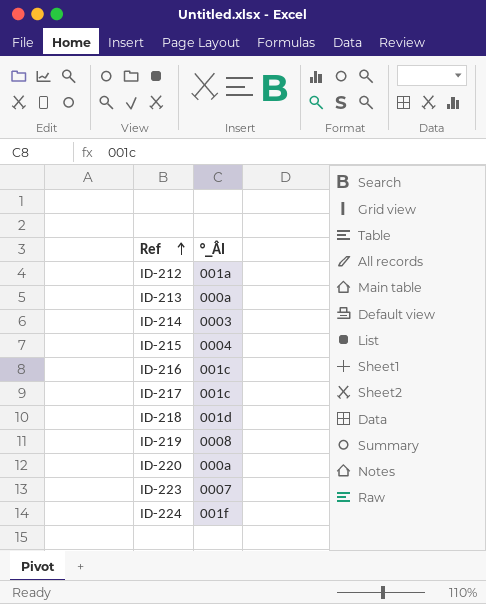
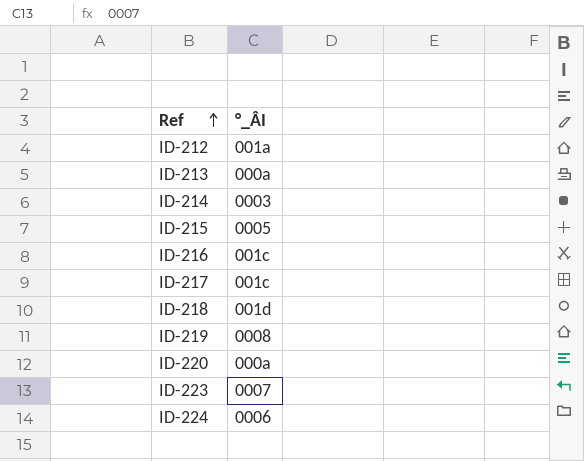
ID-215 | °_ÂI: 0004 -> 0005
ID-224 | °_ÂI: 001f -> 0006

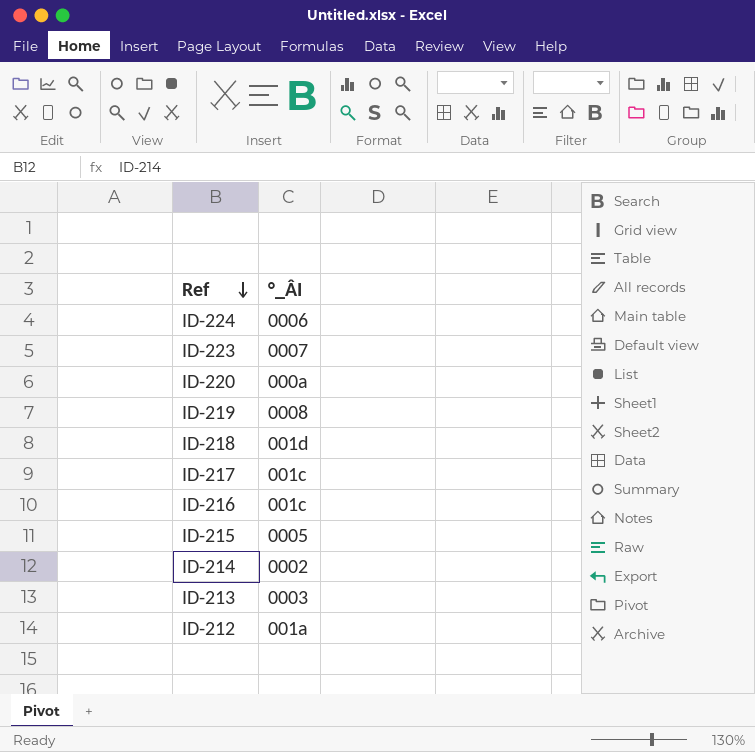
row order: Ref ascending -> Ref descending
ID-214 | °_ÂI: 0003 -> 0002
ID-213 | °_ÂI: 000a -> 0003

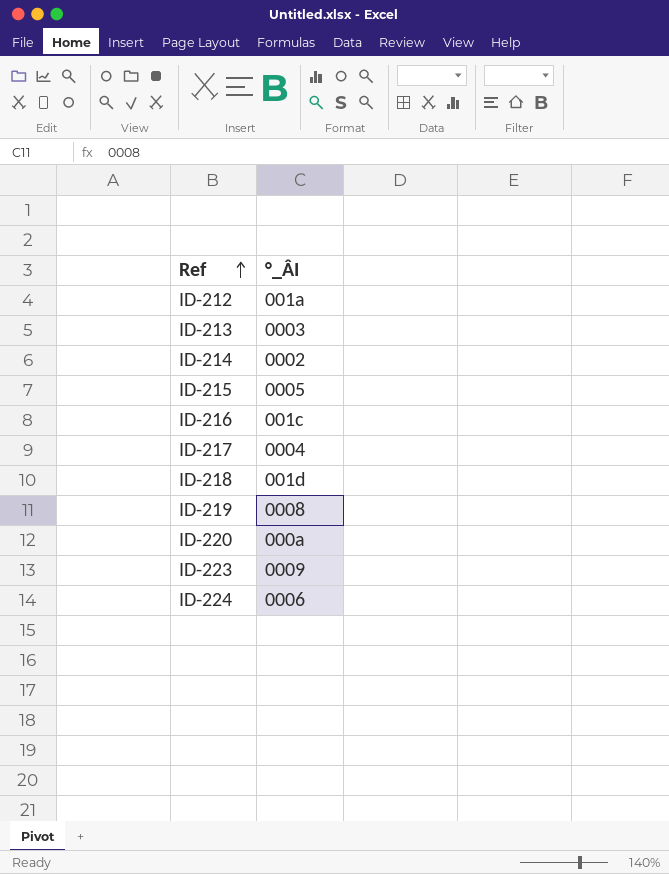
row order: Ref descending -> Ref ascending
ID-217 | °_ÂI: 001c -> 0004
ID-223 | °_ÂI: 0007 -> 0009

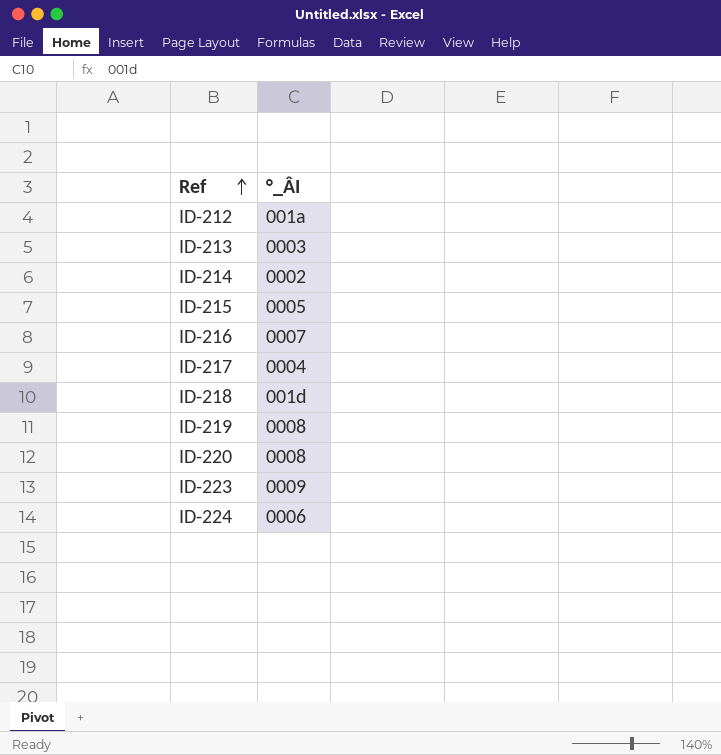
ID-216 | °_ÂI: 001c -> 0007
ID-220 | °_ÂI: 000a -> 0008

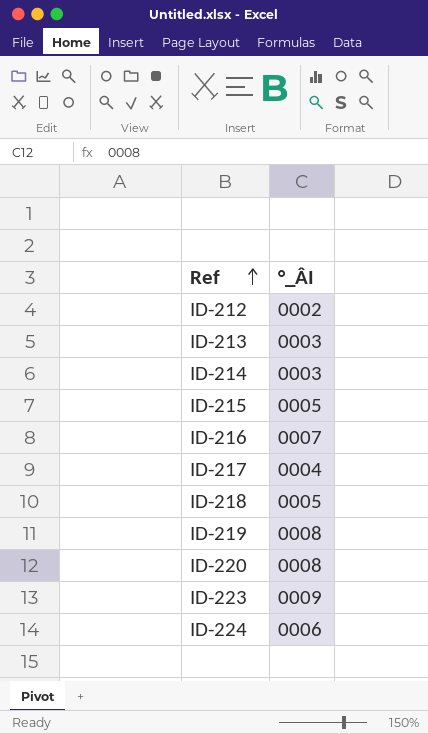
ID-212 | °_ÂI: 001a -> 0002
ID-214 | °_ÂI: 0002 -> 0003
ID-218 | °_ÂI: 001d -> 0005

